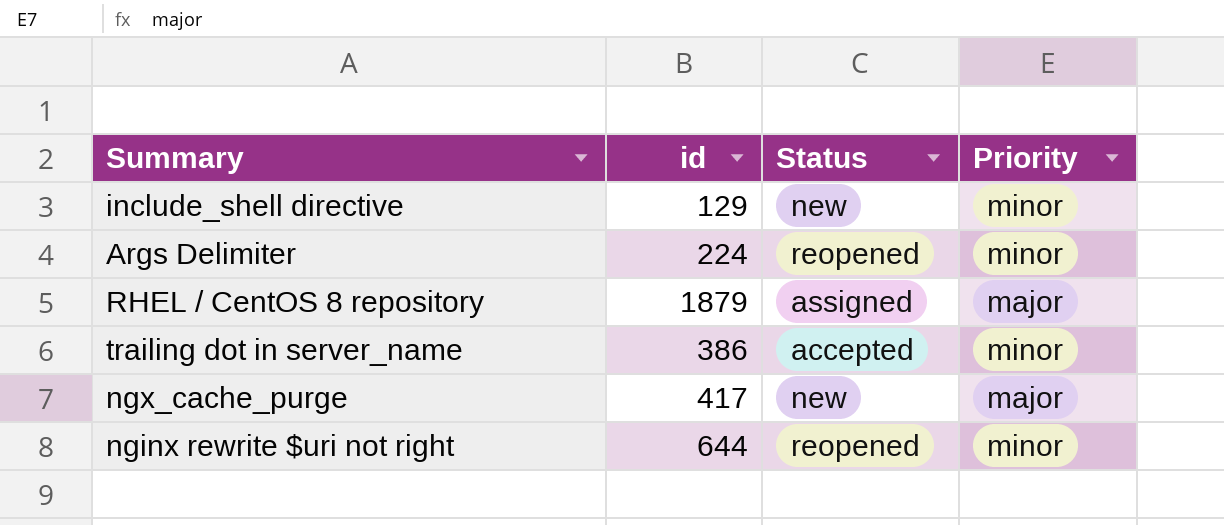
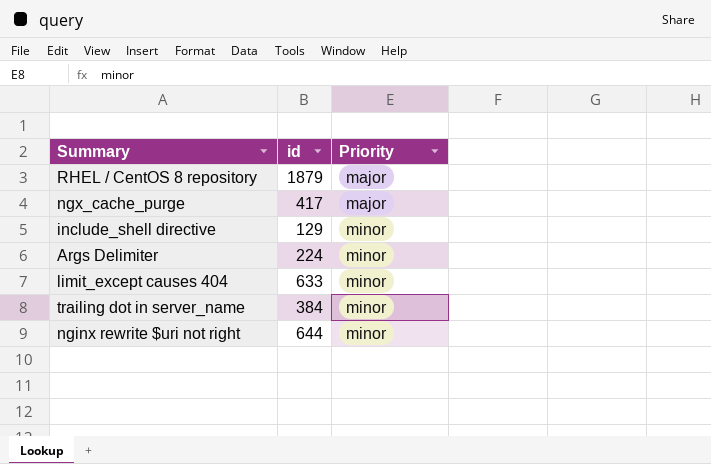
row order: none -> Priority ascending
column Status | position: 3 -> none
row limit_except causes 404: none -> 633 | minor
trailing dot in server_name | id: 386 -> 384

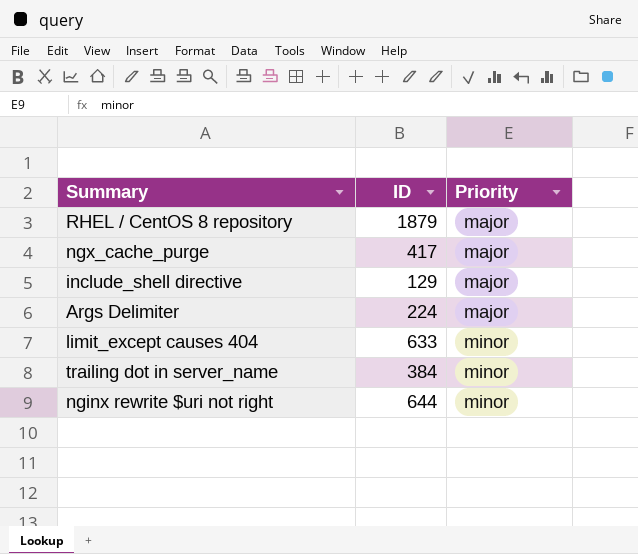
column name: id -> ID
include_shell directive | Priority: minor -> major
Args Delimiter | Priority: minor -> major

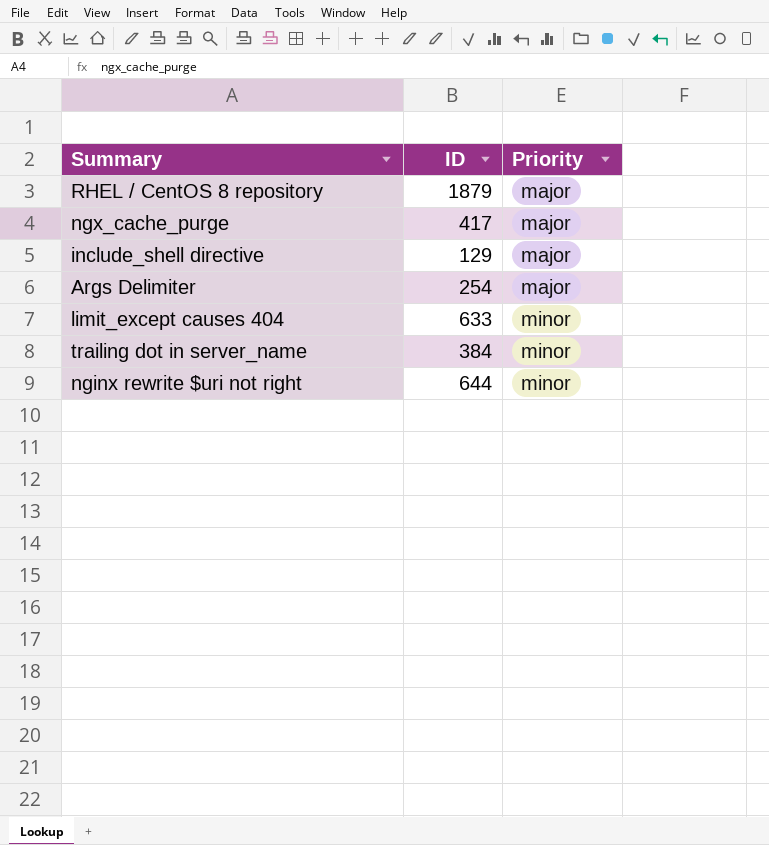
Args Delimiter | ID: 224 -> 254

